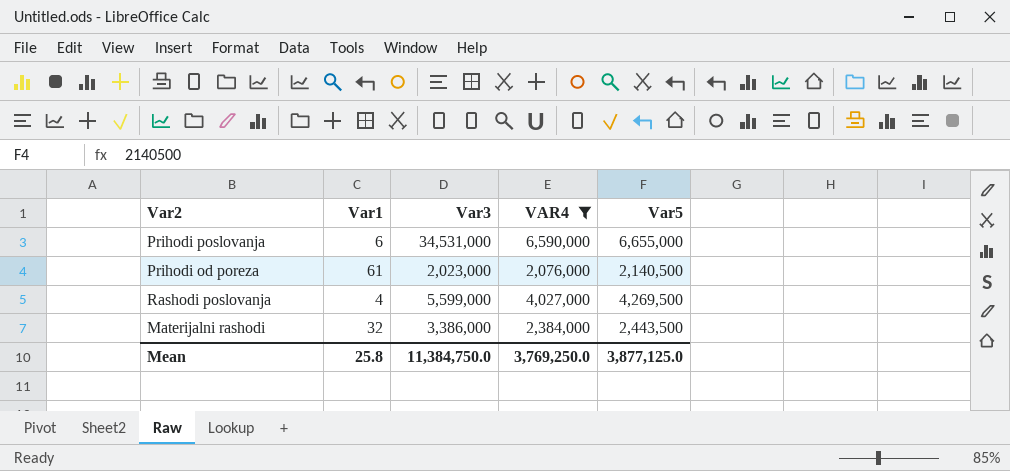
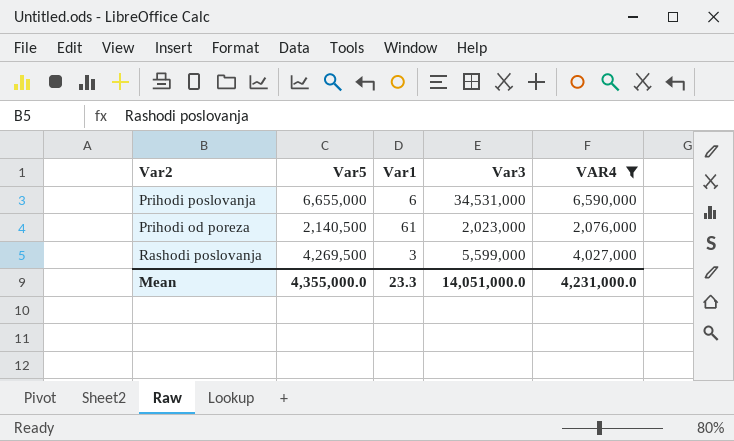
column Var5 | position: 5 -> 2
row Materijalni rashodi: 32 | 3,386,000 | 2,384,000 | 2,443,500 -> none
Rashodi poslovanja | Var1: 4 -> 3
Mean | Var5: 3,877,125.0 -> 4,355,000.0
Mean | Var1: 25.8 -> 23.3
Mean | Var3: 11,384,750.0 -> 14,051,000.0
Mean | VAR4: 3,769,250.0 -> 4,231,000.0

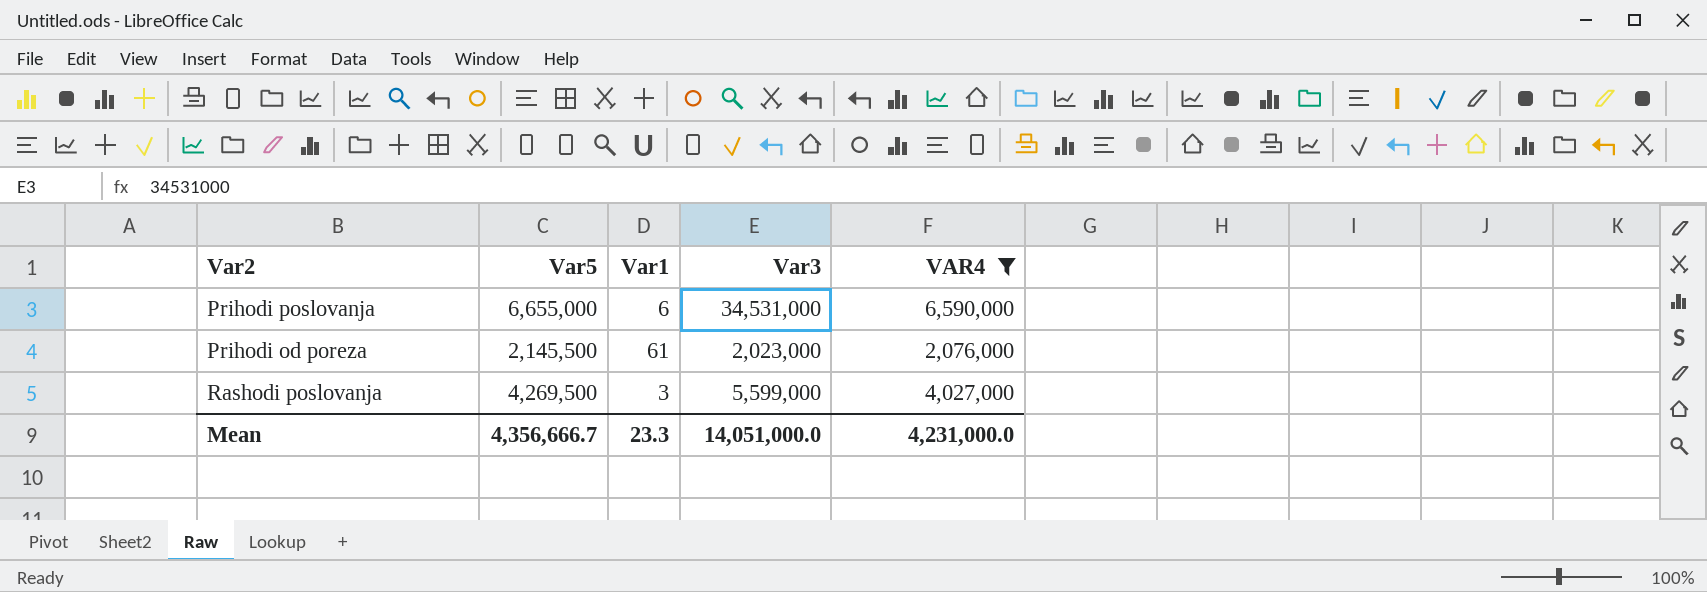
Prihodi od poreza | Var5: 2,140,500 -> 2,145,500
Mean | Var5: 4,355,000.0 -> 4,356,666.7

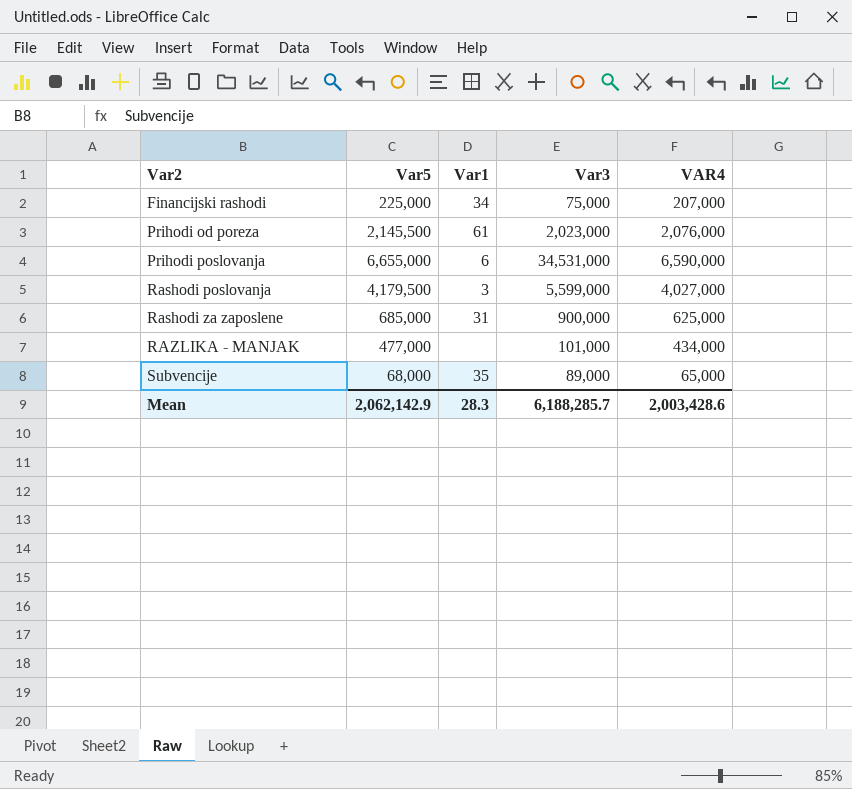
filter: VAR4 >= 2,076,000 -> none
row order: none -> Var2 ascending
Rashodi poslovanja | Var5: 4,269,500 -> 4,179,500
Mean | Var5: 4,356,666.7 -> 2,062,142.9
Mean | Var1: 23.3 -> 28.3
Mean | Var3: 14,051,000.0 -> 6,188,285.7
Mean | VAR4: 4,231,000.0 -> 2,003,428.6

